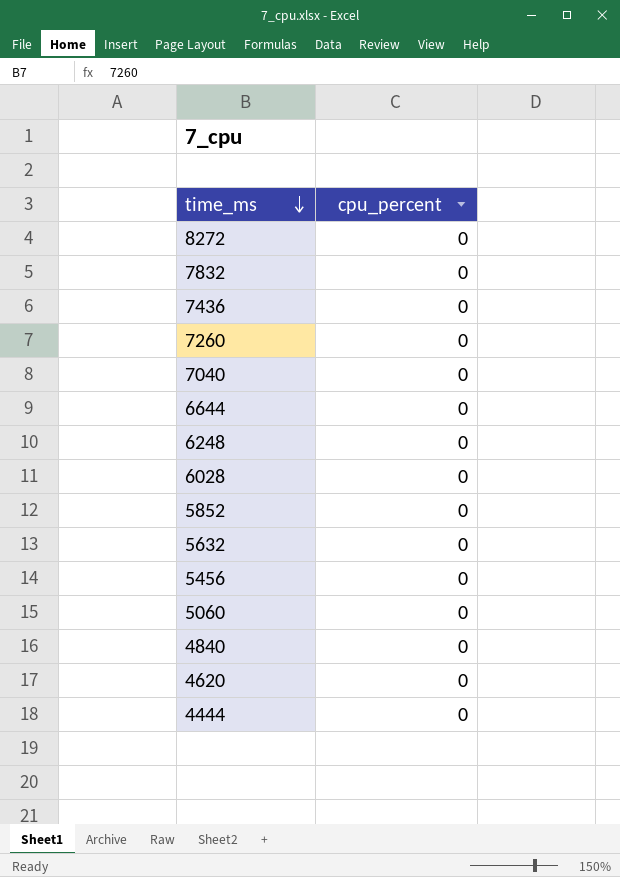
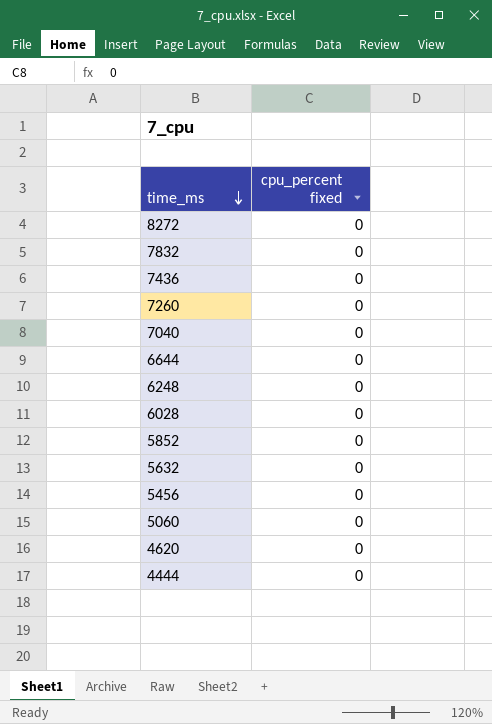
column name: cpu_percent -> cpu_percent fixed
row 4840: 0 -> none

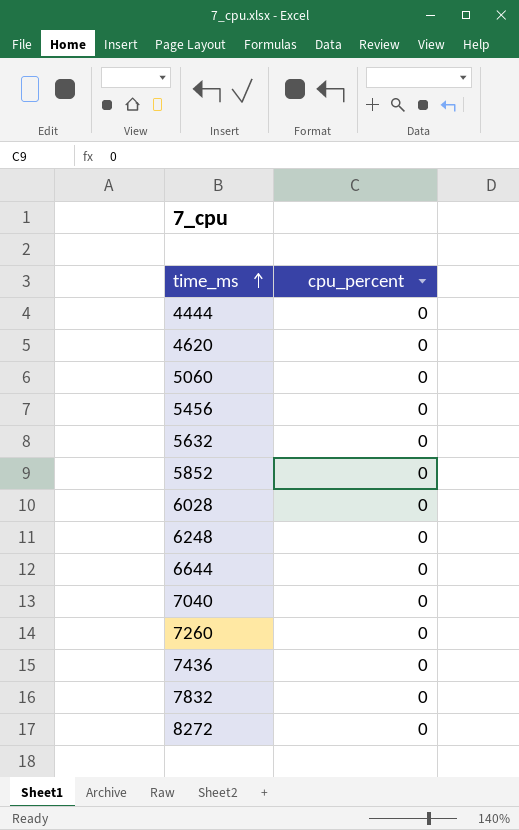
row order: time_ms descending -> time_ms ascending
column name: cpu_percent fixed -> cpu_percent

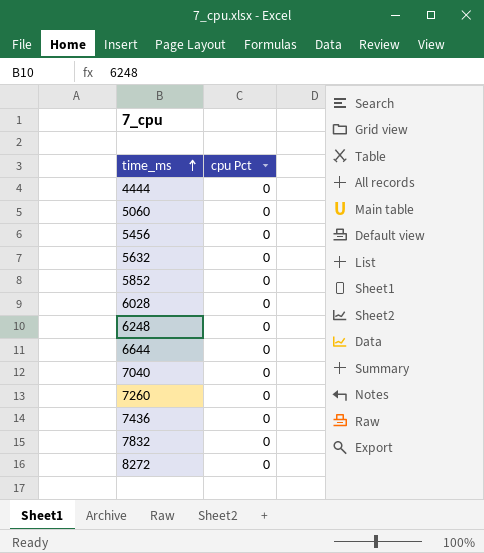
column name: cpu_percent -> cpu Pct
row 4620: 0 -> none

